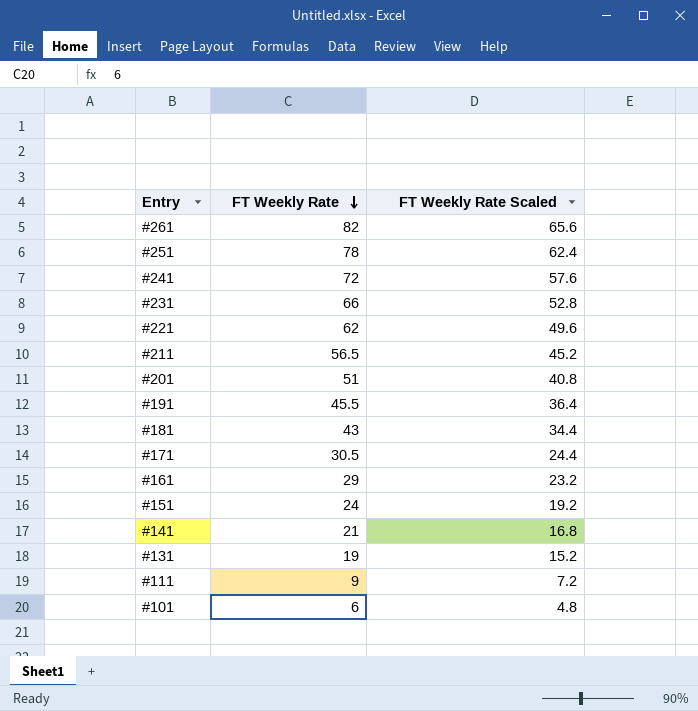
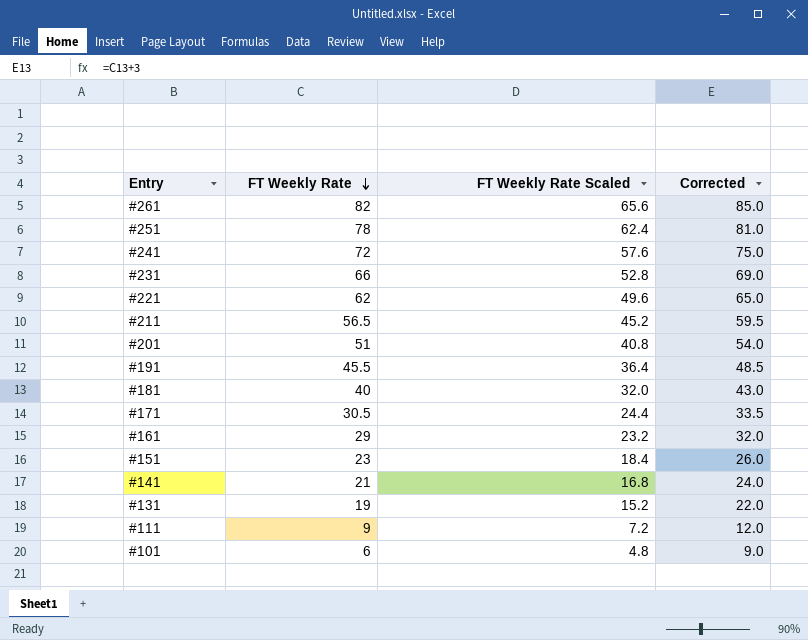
column Corrected | formula: none -> [FT Weekly Rate] + 3
#181 | FT Weekly Rate: 43 -> 40
#181 | FT Weekly Rate Scaled: 34.4 -> 32.0
#151 | FT Weekly Rate: 24 -> 23
#151 | FT Weekly Rate Scaled: 19.2 -> 18.4

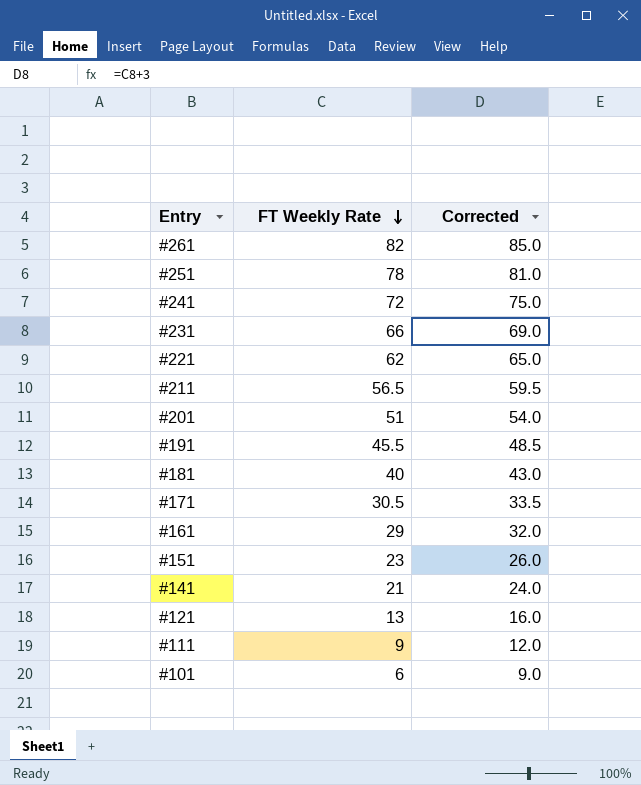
column FT Weekly Rate Scaled | formula: [FT Weekly Rate] * 0.8 -> none
row #131: 19 | 15.2 | 22.0 -> none
row #121: none -> 13 | 16.0

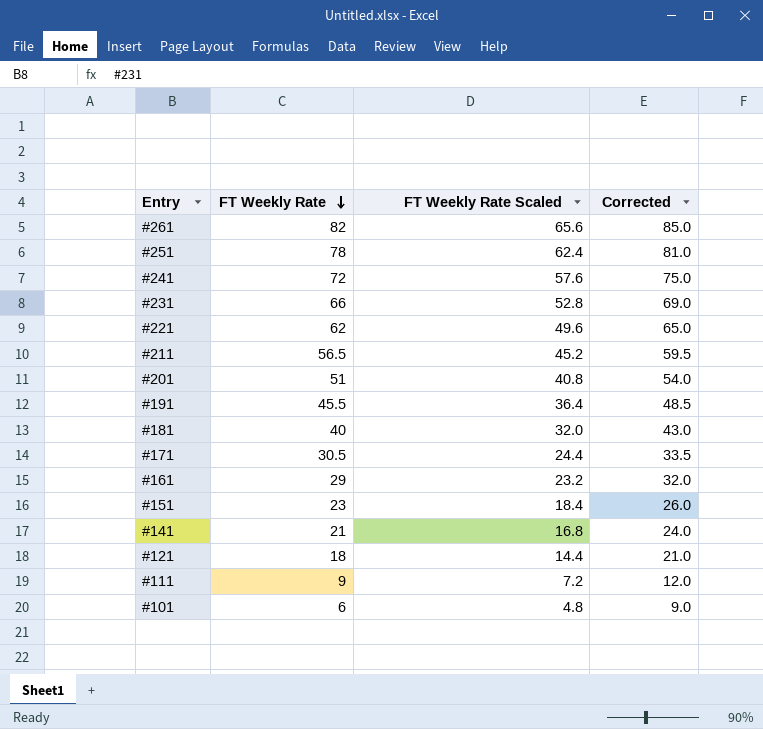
column FT Weekly Rate Scaled | formula: none -> [FT Weekly Rate] * 0.8
#121 | FT Weekly Rate: 13 -> 18
#121 | Corrected: 16.0 -> 21.0

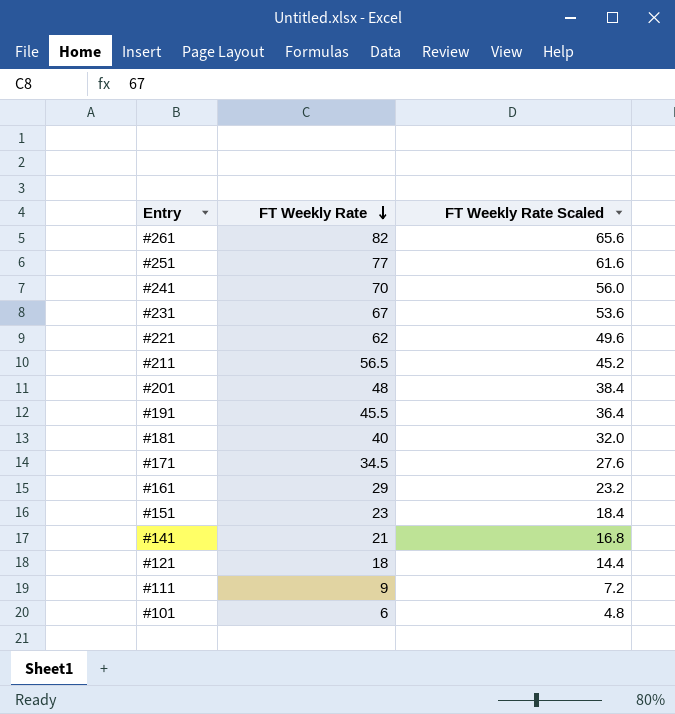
column Corrected | formula: [FT Weekly Rate] + 3 -> none
#251 | FT Weekly Rate: 78 -> 77
#251 | FT Weekly Rate Scaled: 62.4 -> 61.6
#241 | FT Weekly Rate: 72 -> 70
#241 | FT Weekly Rate Scaled: 57.6 -> 56.0
#231 | FT Weekly Rate: 66 -> 67
#231 | FT Weekly Rate Scaled: 52.8 -> 53.6
#201 | FT Weekly Rate: 51 -> 48
#201 | FT Weekly Rate Scaled: 40.8 -> 38.4
#171 | FT Weekly Rate: 30.5 -> 34.5
#171 | FT Weekly Rate Scaled: 24.4 -> 27.6

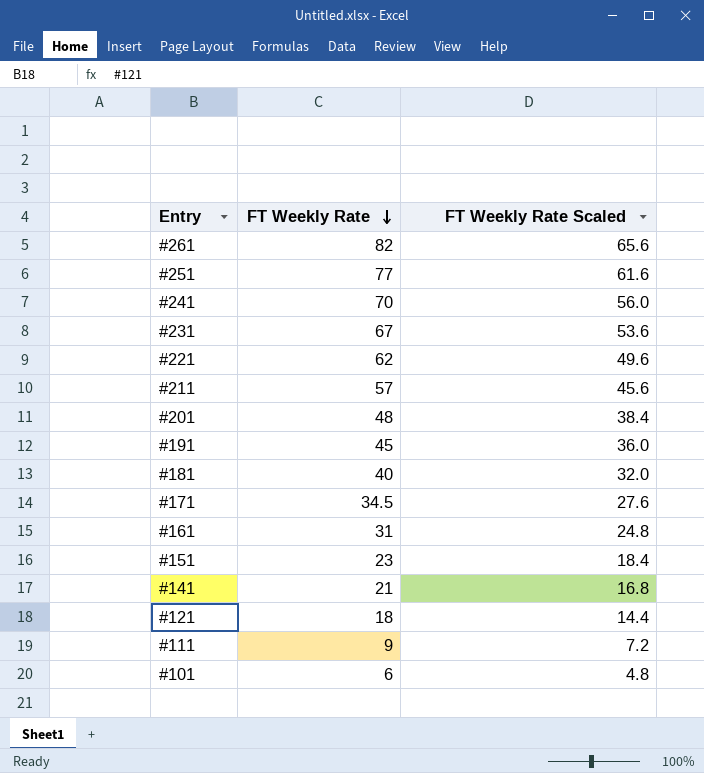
#211 | FT Weekly Rate: 56.5 -> 57
#211 | FT Weekly Rate Scaled: 45.2 -> 45.6
#191 | FT Weekly Rate: 45.5 -> 45
#191 | FT Weekly Rate Scaled: 36.4 -> 36.0
#161 | FT Weekly Rate: 29 -> 31
#161 | FT Weekly Rate Scaled: 23.2 -> 24.8

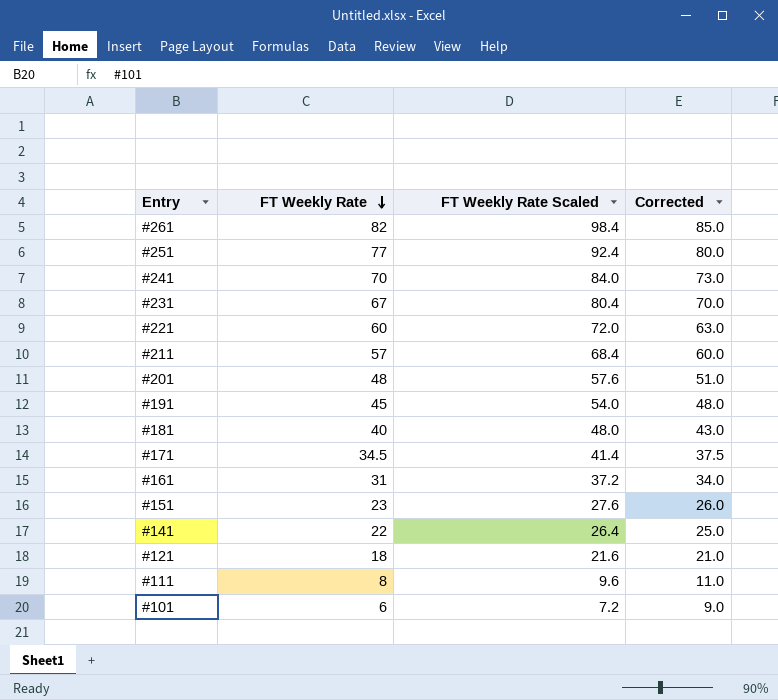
column FT Weekly Rate Scaled | formula: [FT Weekly Rate] * 0.8 -> [FT Weekly Rate] * 1.2
column Corrected | formula: none -> [FT Weekly Rate] + 3
#221 | FT Weekly Rate: 62 -> 60
#141 | FT Weekly Rate: 21 -> 22
#111 | FT Weekly Rate: 9 -> 8

